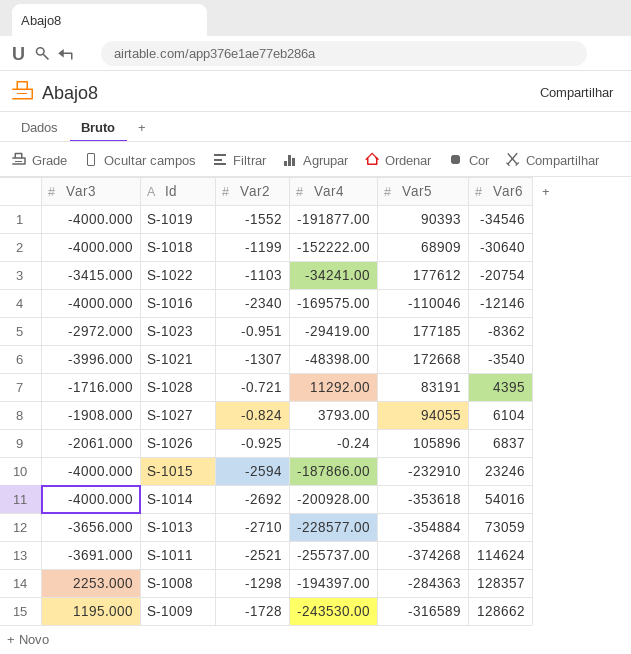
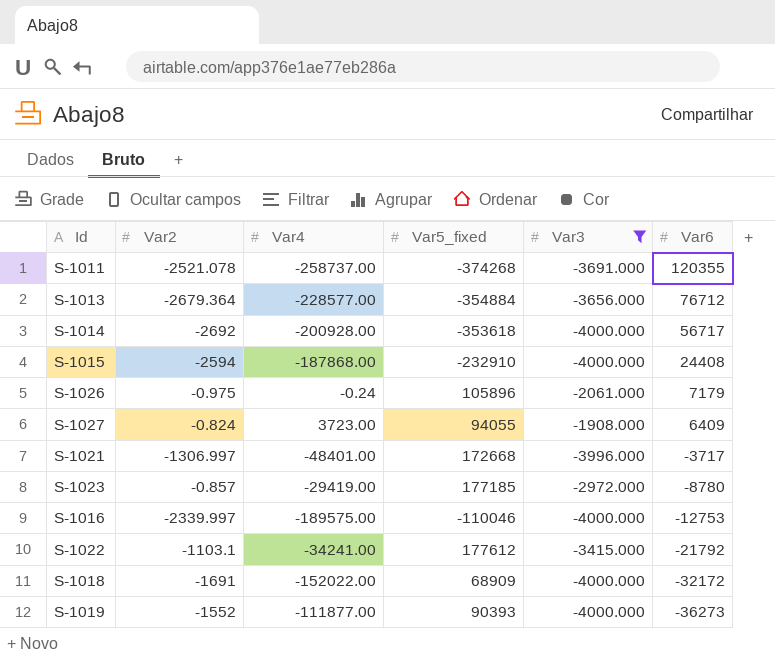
filter: none -> Var3 <= -1908.000
row order: Var6 ascending -> Var6 descending
column name: Var5 -> Var5_fixed
column Var3 | position: 1 -> 5
S-1011 | Var2: -2521 -> -2521.078
S-1011 | Var4: -255737.00 -> -258737.00
S-1011 | Var6: 114624 -> 120355
S-1013 | Var2: -2710 -> -2679.364
S-1013 | Var6: 73059 -> 76712
S-1014 | Var6: 54016 -> 56717
S-1015 | Var4: -187866.00 -> -187868.00
S-1015 | Var6: 23246 -> 24408
S-1026 | Var2: -0.925 -> -0.975
S-1026 | Var6: 6837 -> 7179
S-1027 | Var4: 3793.00 -> 3723.00
S-1027 | Var6: 6104 -> 6409
S-1021 | Var2: -1307 -> -1306.997
S-1021 | Var4: -48398.00 -> -48401.00
S-1021 | Var6: -3540 -> -3717
S-1023 | Var2: -0.951 -> -0.857
S-1023 | Var6: -8362 -> -8780
S-1016 | Var2: -2340 -> -2339.997
S-1016 | Var4: -169575.00 -> -189575.00
S-1016 | Var6: -12146 -> -12753
S-1022 | Var2: -1103 -> -1103.1
S-1022 | Var6: -20754 -> -21792
S-1018 | Var2: -1199 -> -1691
S-1018 | Var4: -152222.00 -> -152022.00
S-1018 | Var6: -30640 -> -32172
S-1019 | Var4: -191877.00 -> -111877.00
S-1019 | Var6: -34546 -> -36273

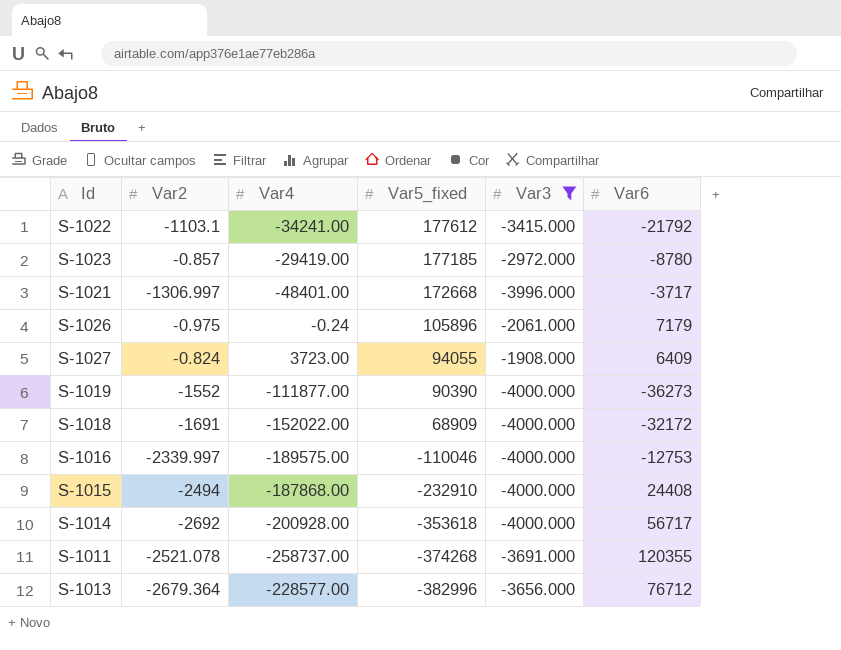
row order: Var6 descending -> Var5_fixed descending
S-1019 | Var5_fixed: 90393 -> 90390
S-1015 | Var2: -2594 -> -2494
S-1013 | Var5_fixed: -354884 -> -382996

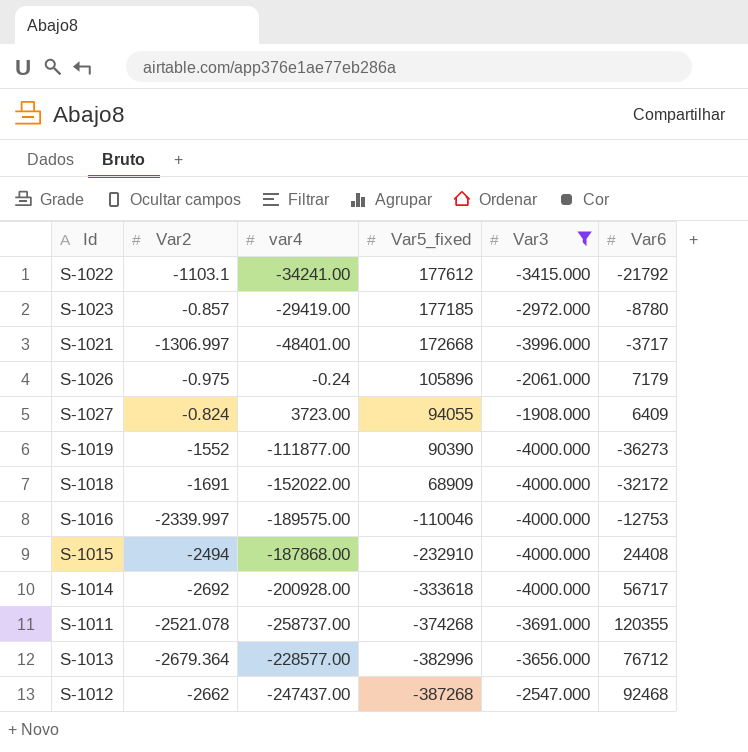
column name: Var4 -> var4
S-1014 | Var5_fixed: -353618 -> -333618
row S-1012: none -> -2662 | -247437.00 | -387268 | -2547.000 | 92468

